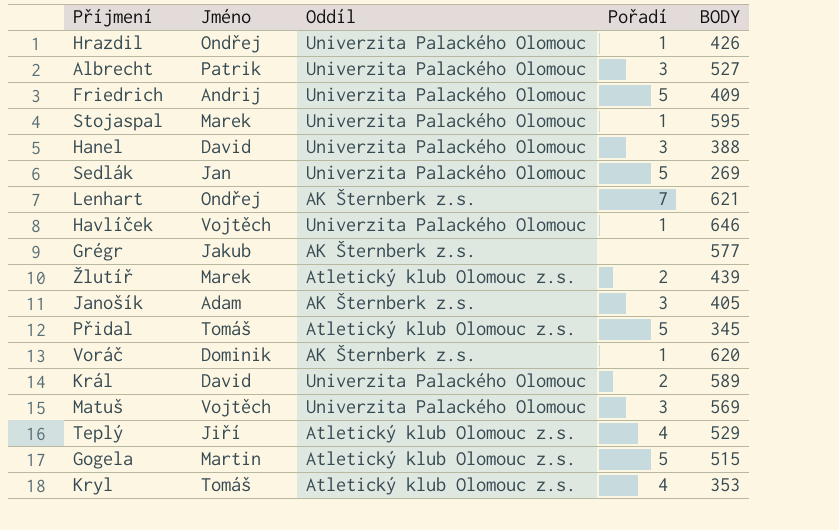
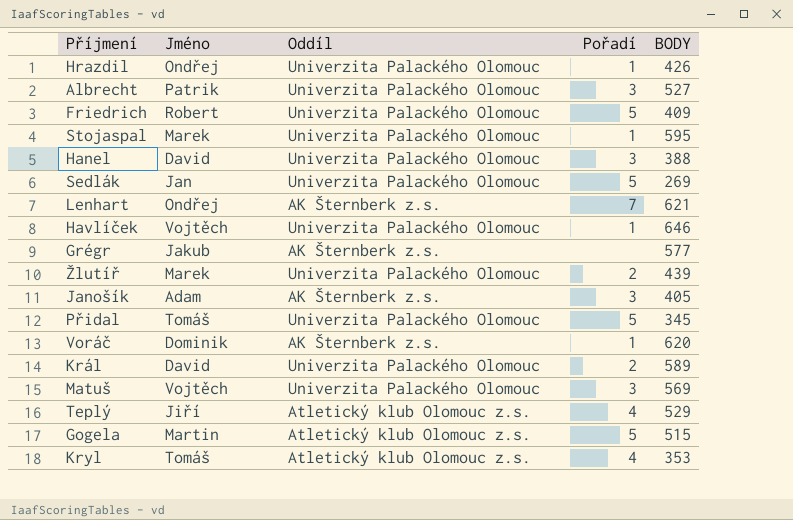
Friedrich | Jméno: Andrij -> Robert
Žlutíř | Oddíl: Atletický klub Olomouc z.s. -> Univerzita Palackého Olomouc
Přidal | Oddíl: Atletický klub Olomouc z.s. -> Univerzita Palackého Olomouc

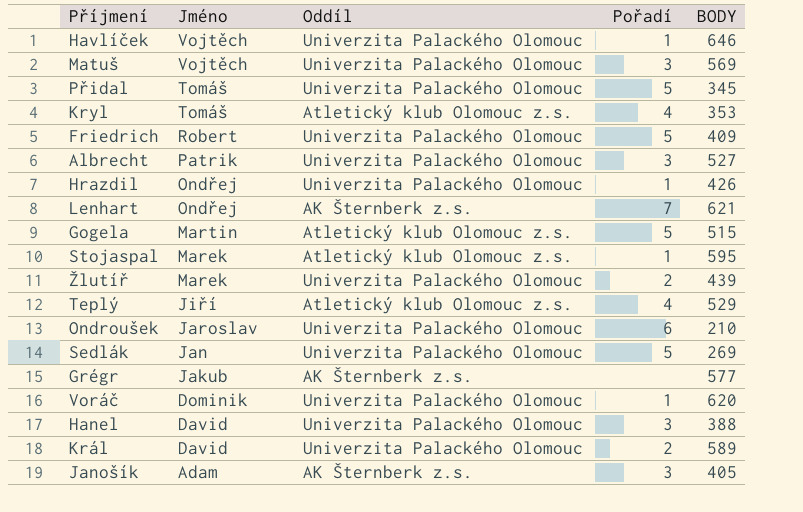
row order: none -> Jméno descending
Stojaspal | Oddíl: Univerzita Palackého Olomouc -> Atletický klub Olomouc z.s.
row Ondroušek: none -> Jaroslav | Univerzita Palackého Olomouc | 6 | 210
Voráč | Oddíl: AK Šternberk z.s. -> Univerzita Palackého Olomouc

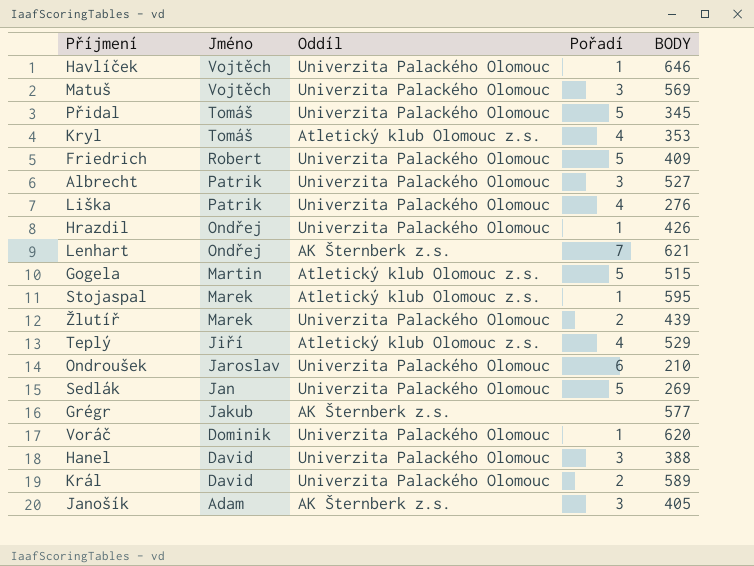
row Liška: none -> Patrik | Univerzita Palackého Olomouc | 4 | 276

